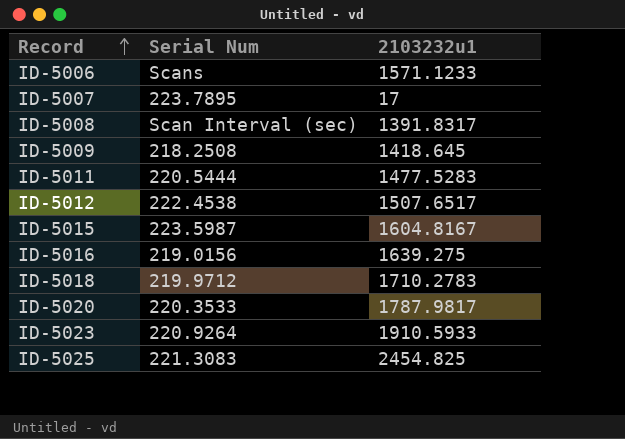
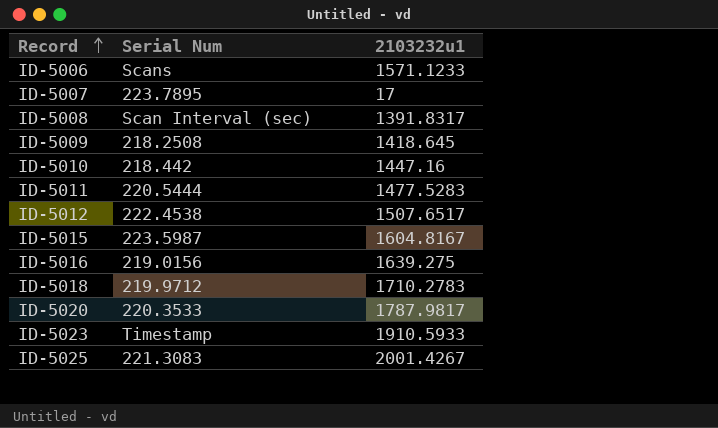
row ID-5010: none -> 218.442 | 1447.16
ID-5023 | Serial Num: 220.9264 -> Timestamp
ID-5025 | 2103232u1: 2454.825 -> 2001.4267

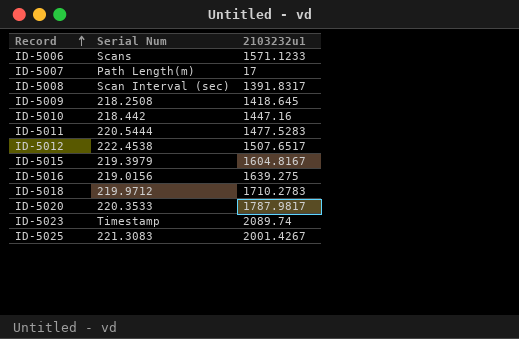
ID-5007 | Serial Num: 223.7895 -> Path Length(m)
ID-5015 | Serial Num: 223.5987 -> 219.3979
ID-5023 | 2103232u1: 1910.5933 -> 2089.74

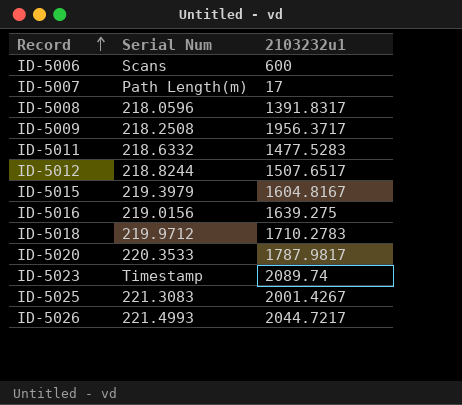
row ID-5010: 218.442 | 1447.16 -> none
ID-5006 | 2103232u1: 1571.1233 -> 600
ID-5008 | Serial Num: Scan Interval (sec) -> 218.0596
ID-5009 | 2103232u1: 1418.645 -> 1956.3717
ID-5011 | Serial Num: 220.5444 -> 218.6332
ID-5012 | Serial Num: 222.4538 -> 218.8244
row ID-5026: none -> 221.4993 | 2044.7217

